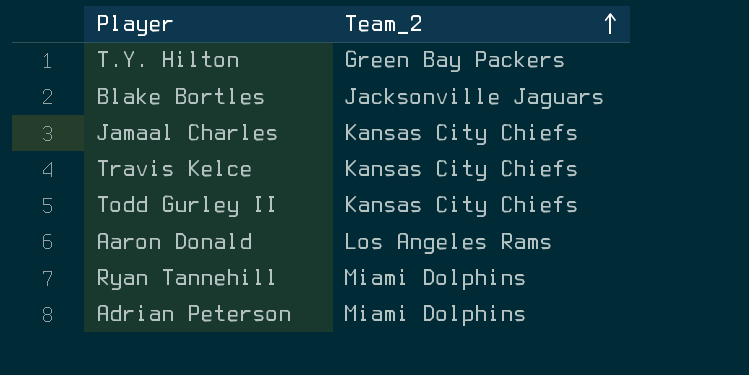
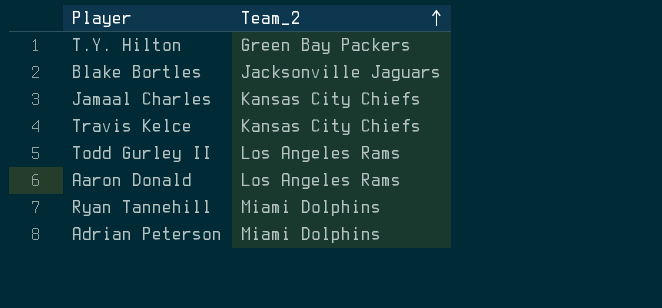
Todd Gurley II | Team_2: Kansas City Chiefs -> Los Angeles Rams

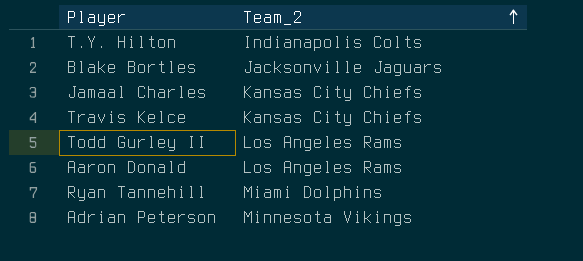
T.Y. Hilton | Team_2: Green Bay Packers -> Indianapolis Colts
Adrian Peterson | Team_2: Miami Dolphins -> Minnesota Vikings

